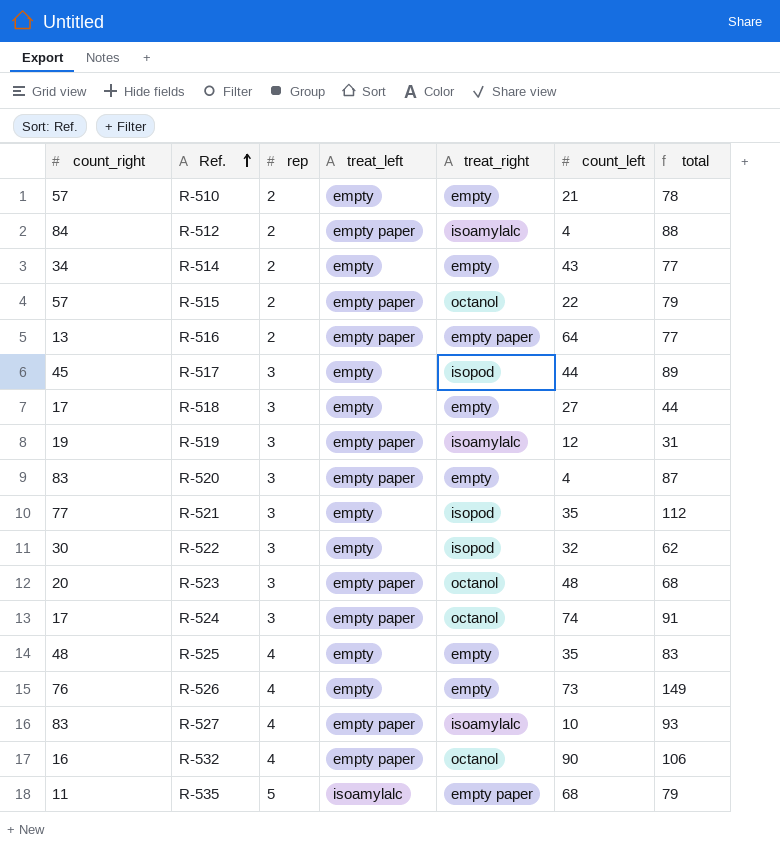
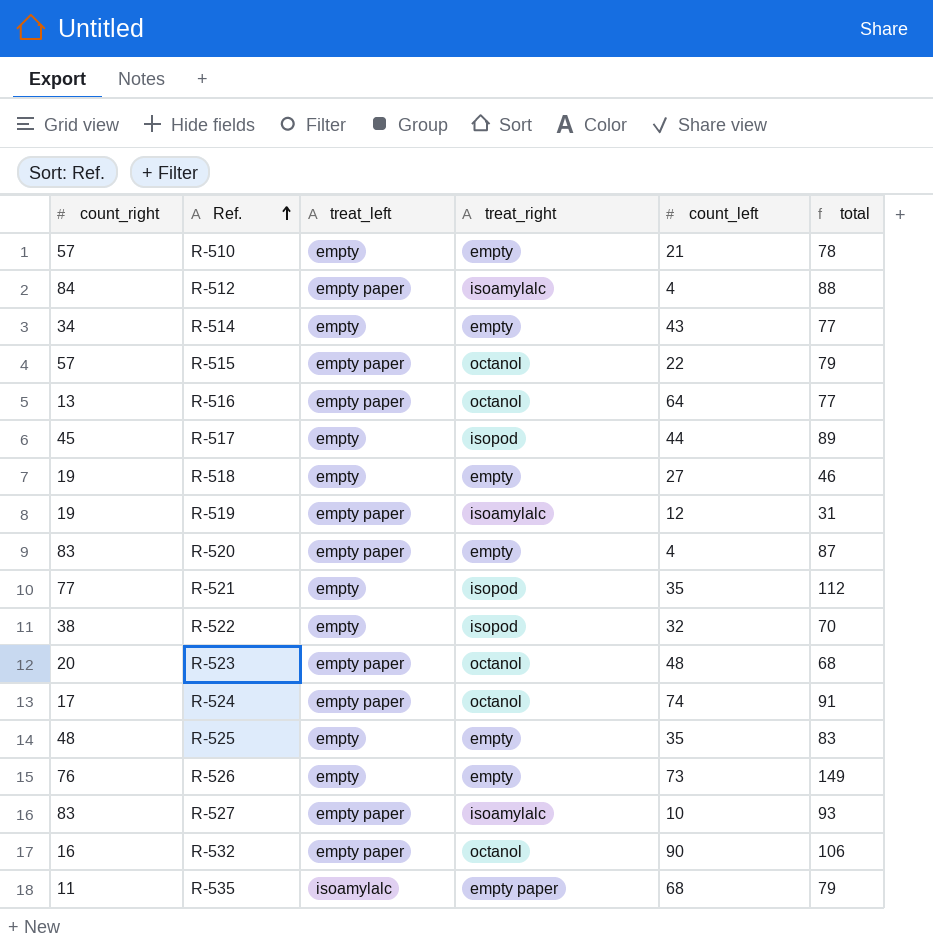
column rep | position: 3 -> none
R-516 | treat_right: empty paper -> octanol
R-518 | count_right: 17 -> 19
R-518 | total: 44 -> 46
R-522 | count_right: 30 -> 38
R-522 | total: 62 -> 70

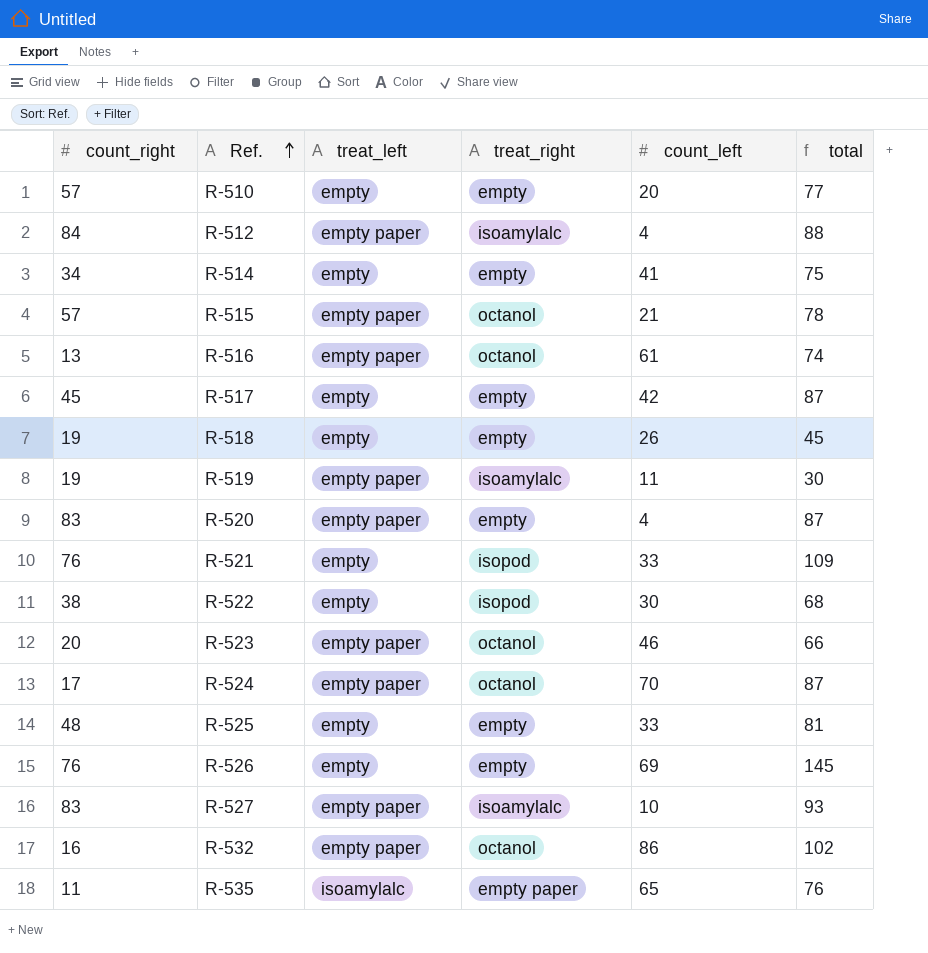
R-510 | count_left: 21 -> 20
R-510 | total: 78 -> 77
R-514 | count_left: 43 -> 41
R-514 | total: 77 -> 75
R-515 | count_left: 22 -> 21
R-515 | total: 79 -> 78
R-516 | count_left: 64 -> 61
R-516 | total: 77 -> 74
R-517 | treat_right: isopod -> empty
R-517 | count_left: 44 -> 42
R-517 | total: 89 -> 87
R-518 | count_left: 27 -> 26
R-518 | total: 46 -> 45
R-519 | count_left: 12 -> 11
R-519 | total: 31 -> 30
R-521 | count_right: 77 -> 76
R-521 | count_left: 35 -> 33
R-521 | total: 112 -> 109
R-522 | count_left: 32 -> 30
R-522 | total: 70 -> 68
R-523 | count_left: 48 -> 46
R-523 | total: 68 -> 66
R-524 | count_left: 74 -> 70
R-524 | total: 91 -> 87
R-525 | count_left: 35 -> 33
R-525 | total: 83 -> 81
R-526 | count_left: 73 -> 69
R-526 | total: 149 -> 145
R-532 | count_left: 90 -> 86
R-532 | total: 106 -> 102
R-535 | count_left: 68 -> 65
R-535 | total: 79 -> 76

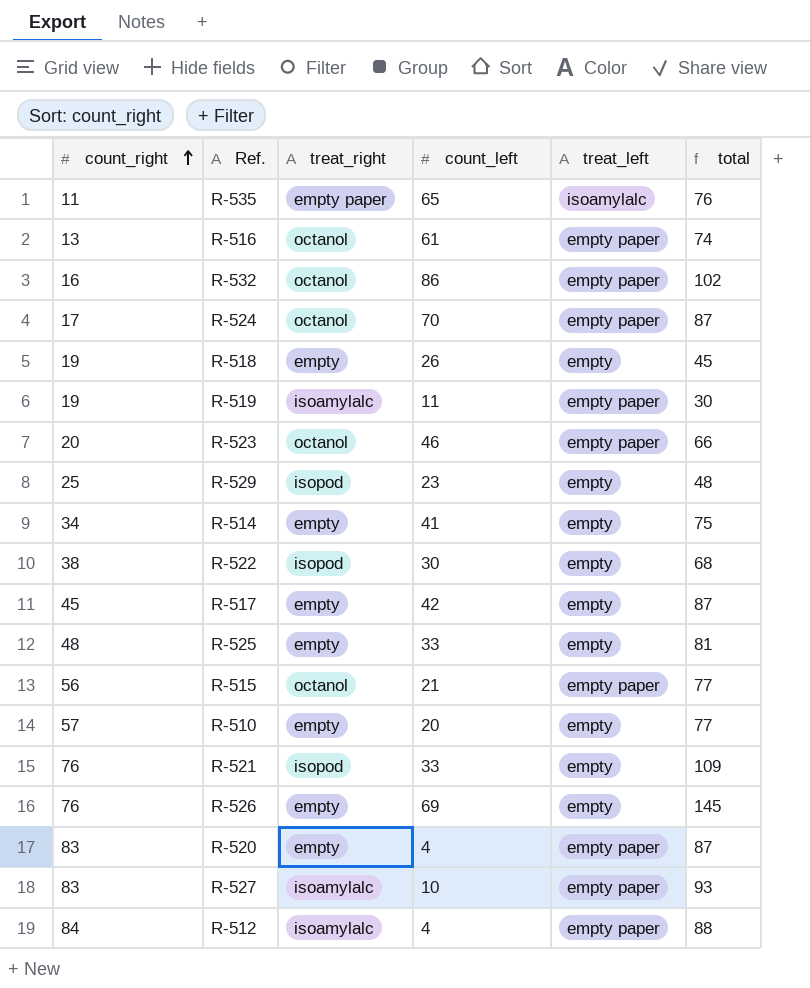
row order: Ref. ascending -> count_right ascending
column treat_left | position: 3 -> 5
row R-529: none -> 25 | isopod | 23 | empty | 48
R-515 | count_right: 57 -> 56
R-515 | total: 78 -> 77

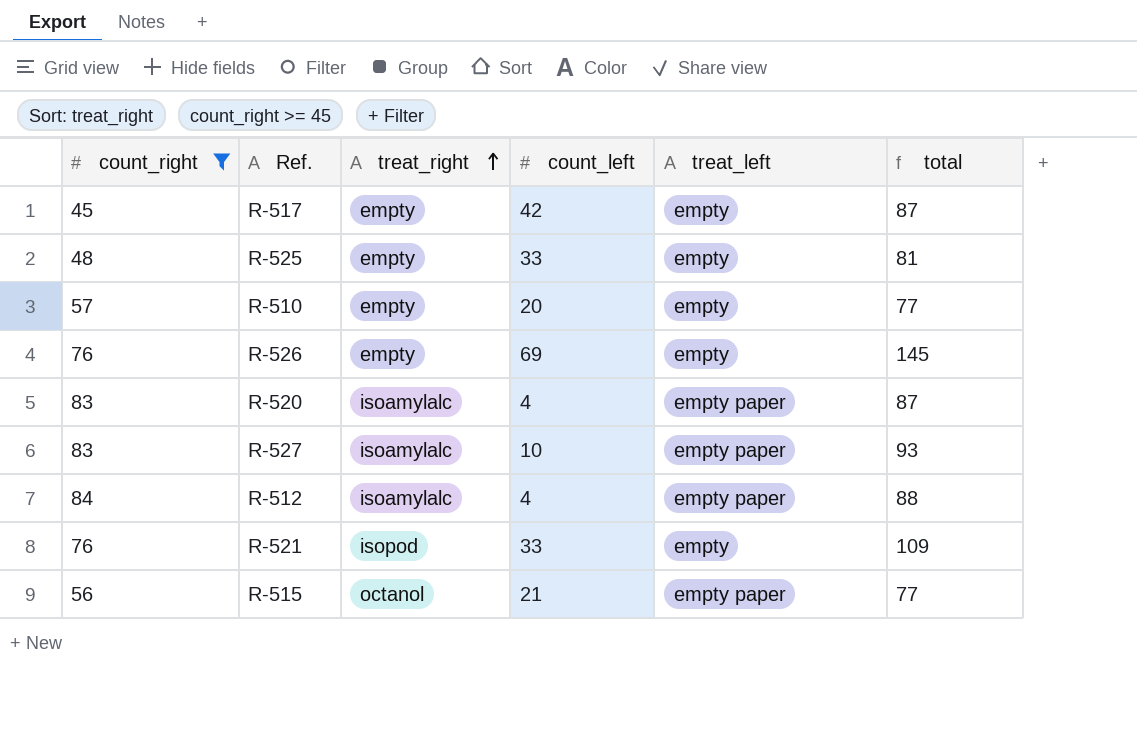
filter: none -> count_right >= 45
row order: count_right ascending -> treat_right ascending
R-520 | treat_right: empty -> isoamylalc

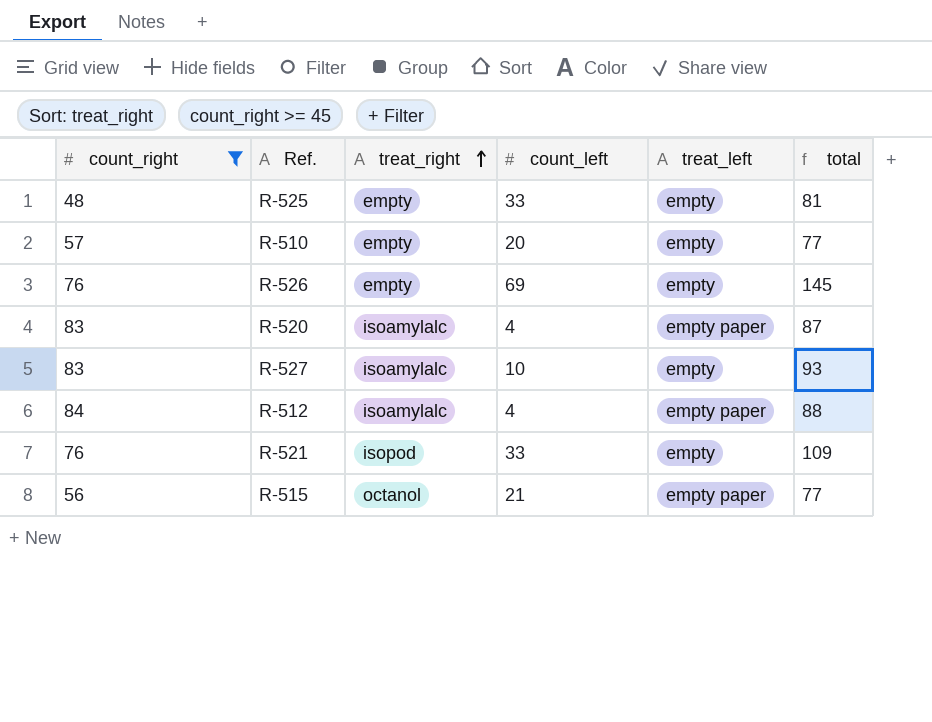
row R-517: 45 | empty | 42 | empty | 87 -> none
R-527 | treat_left: empty paper -> empty

